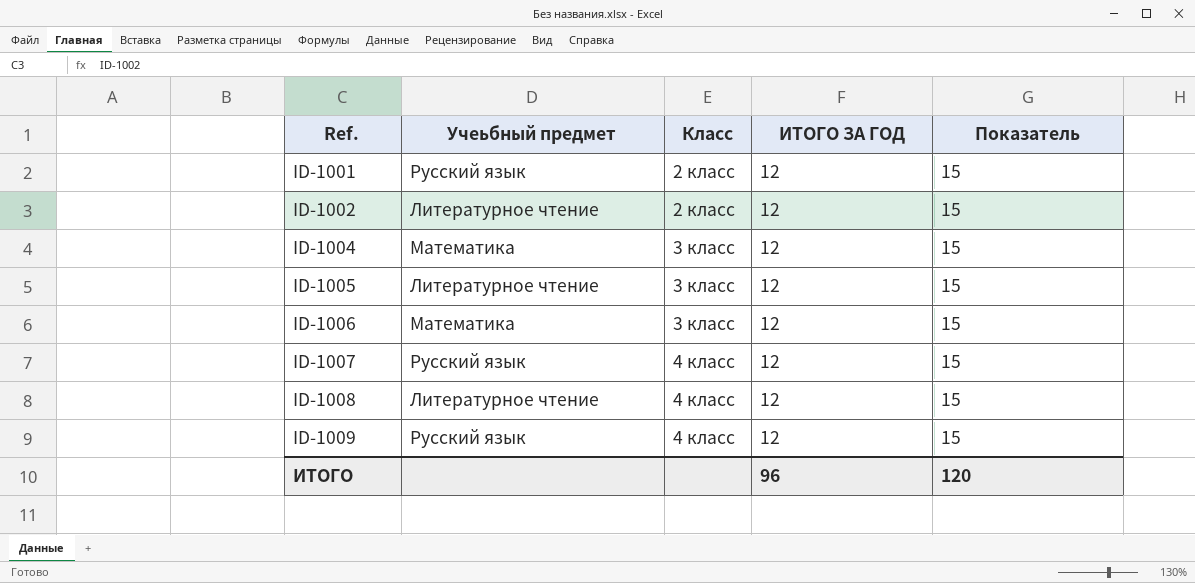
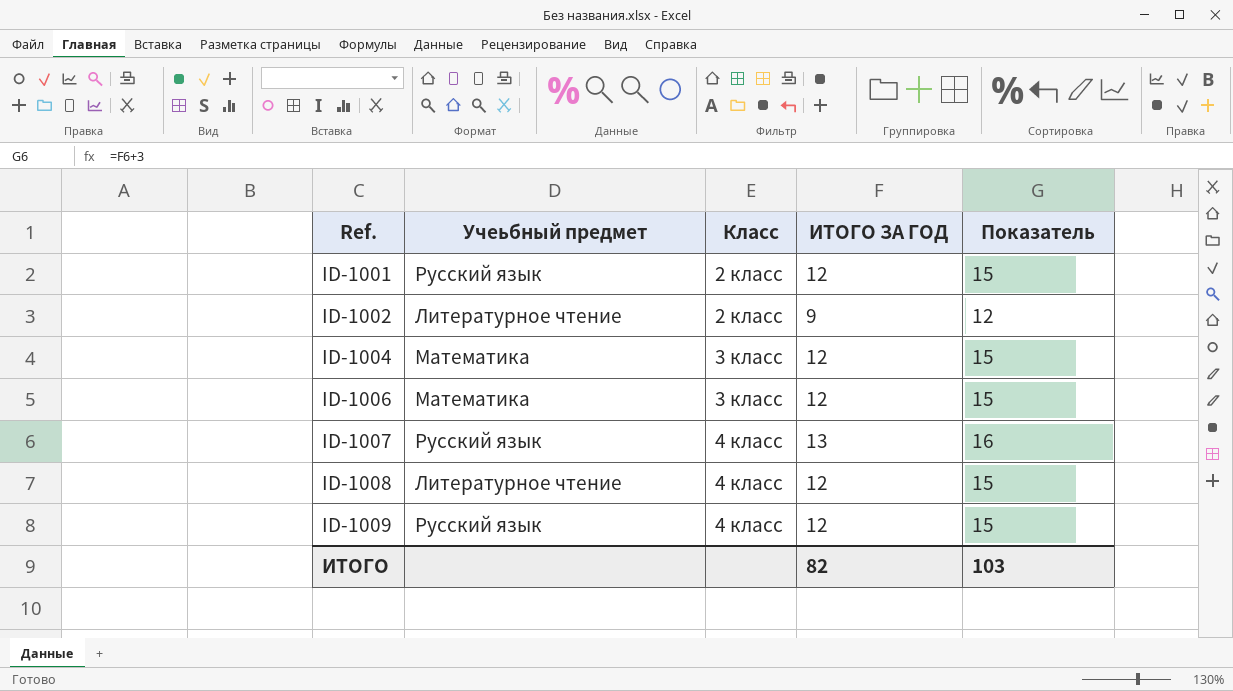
row ID-1005: Литературное чтение | 3 класс | 12 | 15 -> none
ID-1002 | ИТОГО ЗА ГОД: 12 -> 9
ID-1002 | Показатель: 15 -> 12
ID-1007 | ИТОГО ЗА ГОД: 12 -> 13
ID-1007 | Показатель: 15 -> 16
ИТОГО | ИТОГО ЗА ГОД: 96 -> 82
ИТОГО | Показатель: 120 -> 103

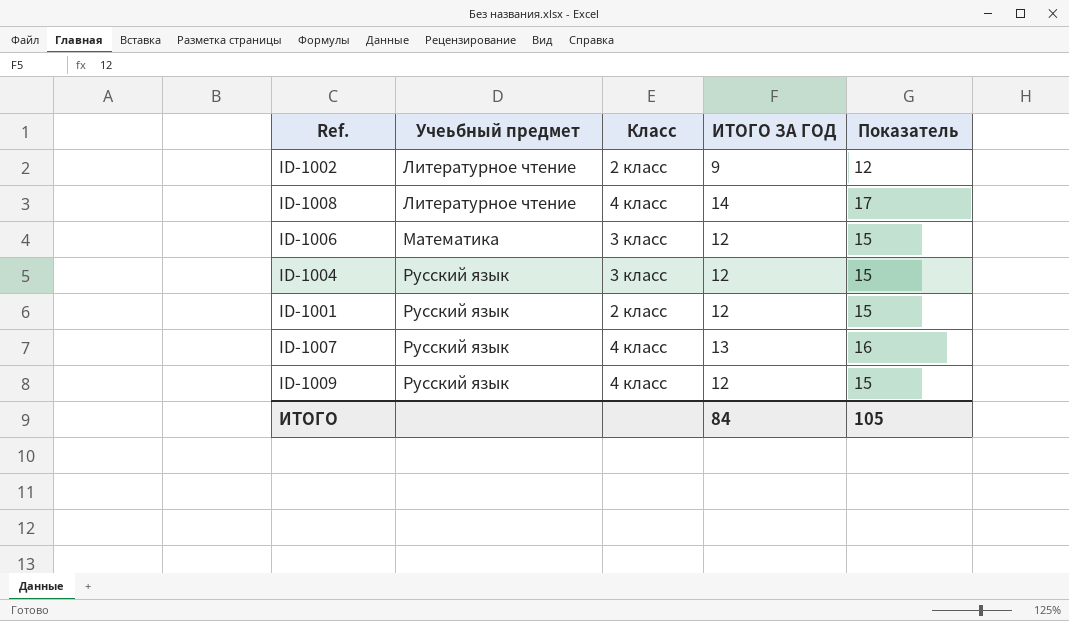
row order: Ref. ascending -> Учеьбный предмет ascending
ID-1008 | ИТОГО ЗА ГОД: 12 -> 14
ID-1008 | Показатель: 15 -> 17
ID-1004 | Учеьбный предмет: Математика -> Русский язык
ИТОГО | ИТОГО ЗА ГОД: 82 -> 84
ИТОГО | Показатель: 103 -> 105

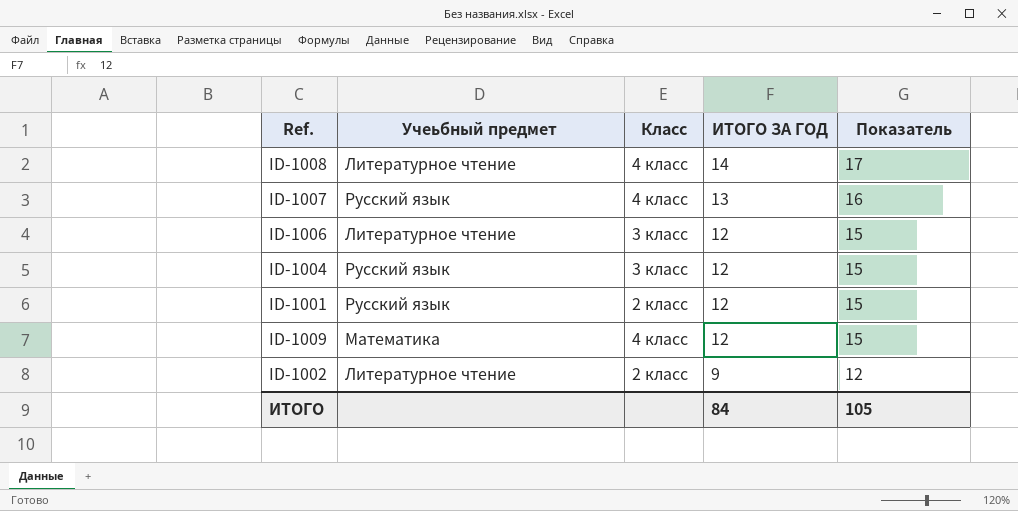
row order: Учеьбный предмет ascending -> ИТОГО ЗА ГОД descending
ID-1006 | Учеьбный предмет: Математика -> Литературное чтение
ID-1009 | Учеьбный предмет: Русский язык -> Математика

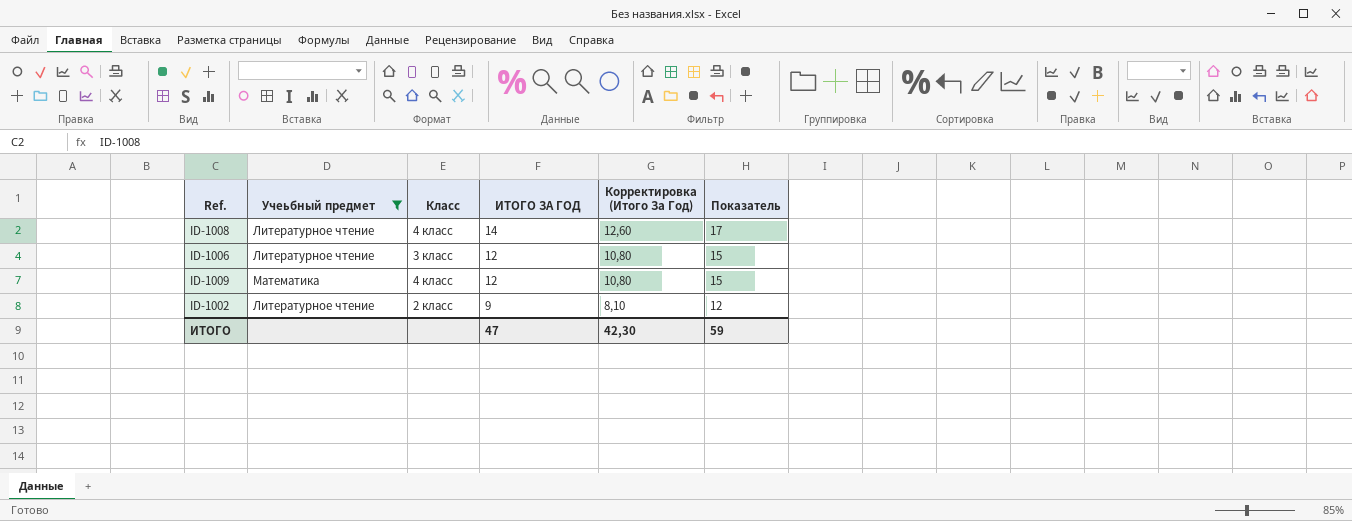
filter: none -> Учеьбный предмет != Русский язык
column Корректировка (Итого За Год) | formula: none -> [ИТОГО ЗА ГОД] * 0,9
ИТОГО | ИТОГО ЗА ГОД: 84 -> 47
ИТОГО | Показатель: 105 -> 59

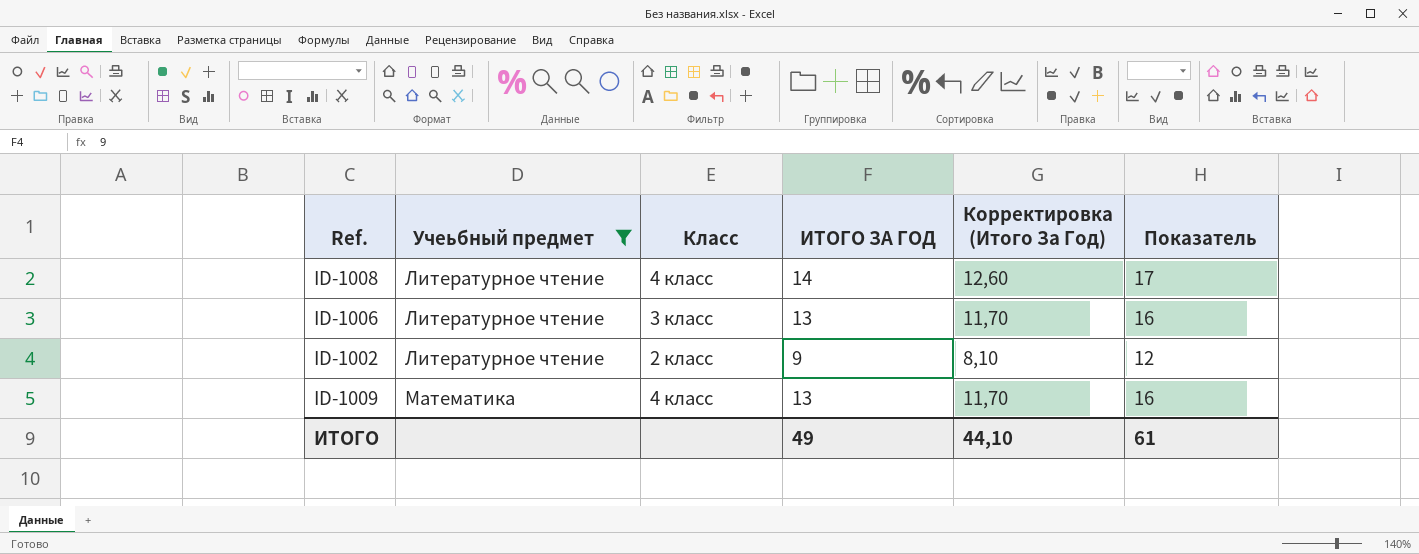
row order: ИТОГО ЗА ГОД descending -> Учеьбный предмет ascending
ID-1006 | ИТОГО ЗА ГОД: 12 -> 13
ID-1006 | Корректировка (Итого За Год): 10,80 -> 11,70
ID-1006 | Показатель: 15 -> 16
ID-1009 | ИТОГО ЗА ГОД: 12 -> 13
ID-1009 | Корректировка (Итого За Год): 10,80 -> 11,70
ID-1009 | Показатель: 15 -> 16
ИТОГО | ИТОГО ЗА ГОД: 47 -> 49
ИТОГО | Корректировка (Итого За Год): 42,30 -> 44,10
ИТОГО | Показатель: 59 -> 61

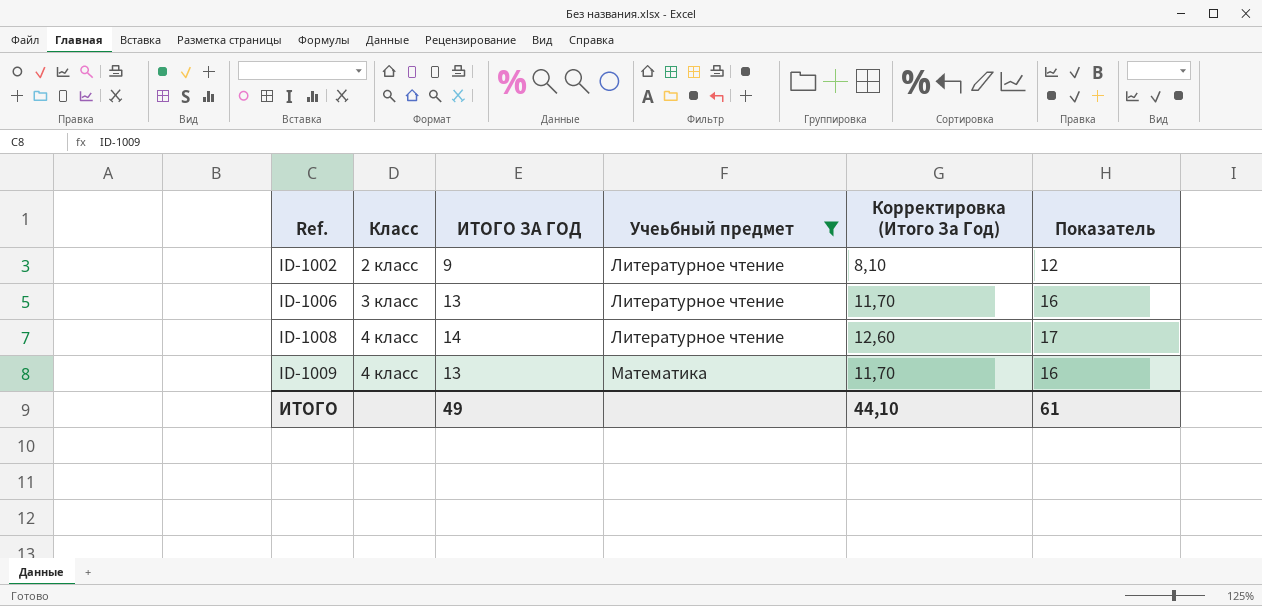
row order: Учеьбный предмет ascending -> Ref. ascending
column Учеьбный предмет | position: 2 -> 4

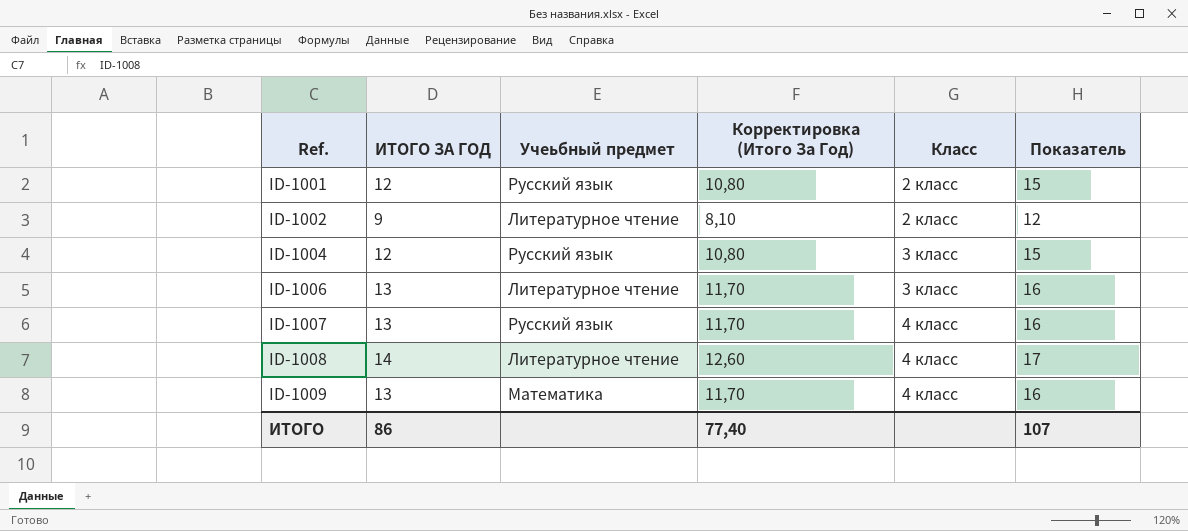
filter: Учеьбный предмет != Русский язык -> none
column Класс | position: 2 -> 5
ИТОГО | ИТОГО ЗА ГОД: 49 -> 86
ИТОГО | Корректировка (Итого За Год): 44,10 -> 77,40
ИТОГО | Показатель: 61 -> 107

